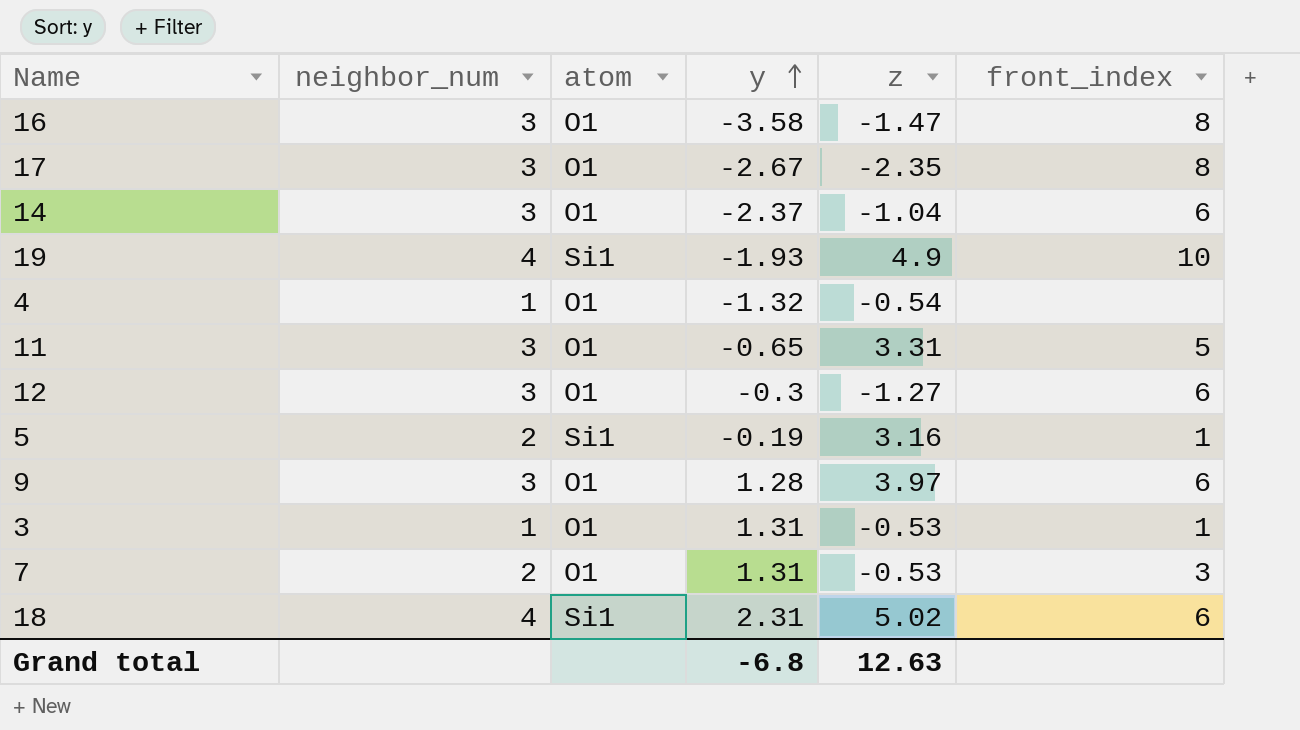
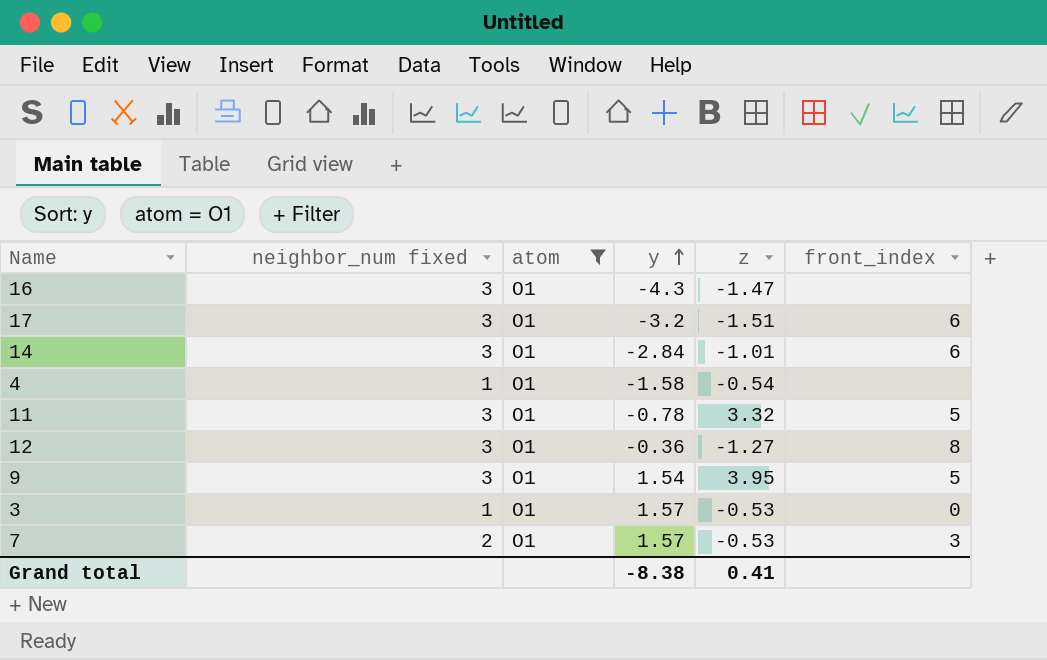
filter: none -> atom = O1
column name: neighbor_num -> neighbor_num fixed
16 | y: -3.58 -> -4.3
16 | front_index: 8 -> none
17 | y: -2.67 -> -3.2
17 | z: -2.35 -> -1.51
17 | front_index: 8 -> 6
14 | y: -2.37 -> -2.84
14 | z: -1.04 -> -1.01
4 | y: -1.32 -> -1.58
11 | y: -0.65 -> -0.78
11 | z: 3.31 -> 3.32
12 | y: -0.3 -> -0.36
12 | front_index: 6 -> 8
9 | y: 1.28 -> 1.54
9 | z: 3.97 -> 3.95
9 | front_index: 6 -> 5
3 | y: 1.31 -> 1.57
3 | front_index: 1 -> 0
7 | y: 1.31 -> 1.57
Grand total | y: -6.8 -> -8.38
Grand total | z: 12.63 -> 0.41

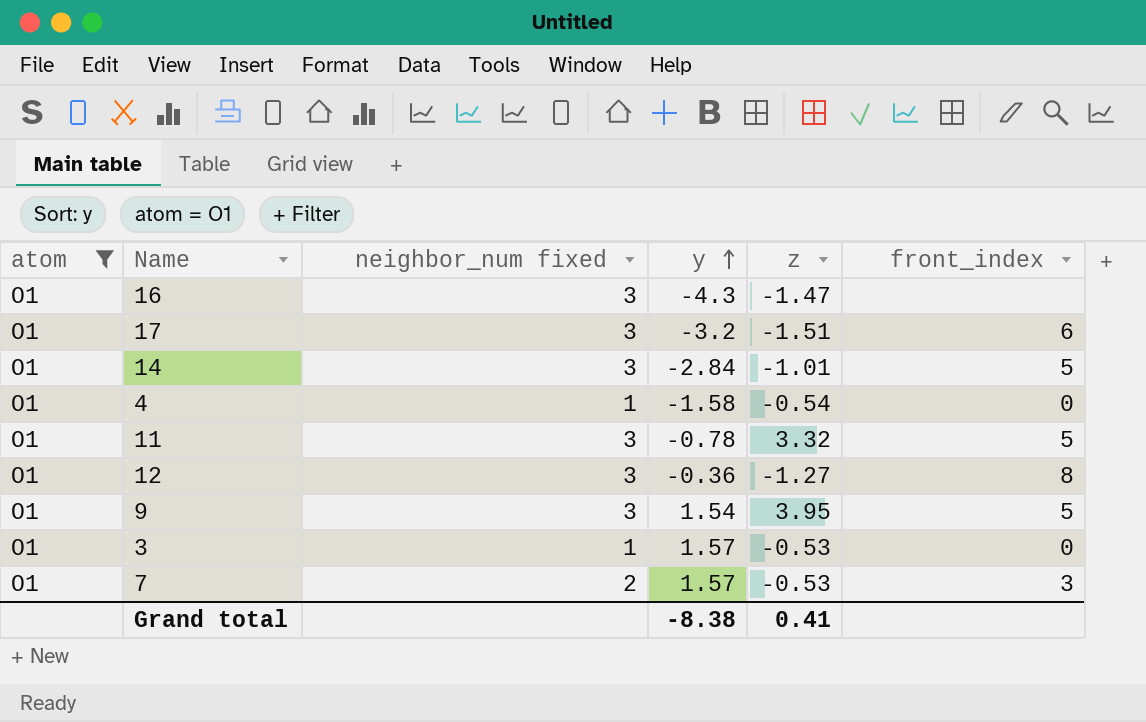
column atom | position: 3 -> 1
14 | front_index: 6 -> 5
4 | front_index: none -> 0

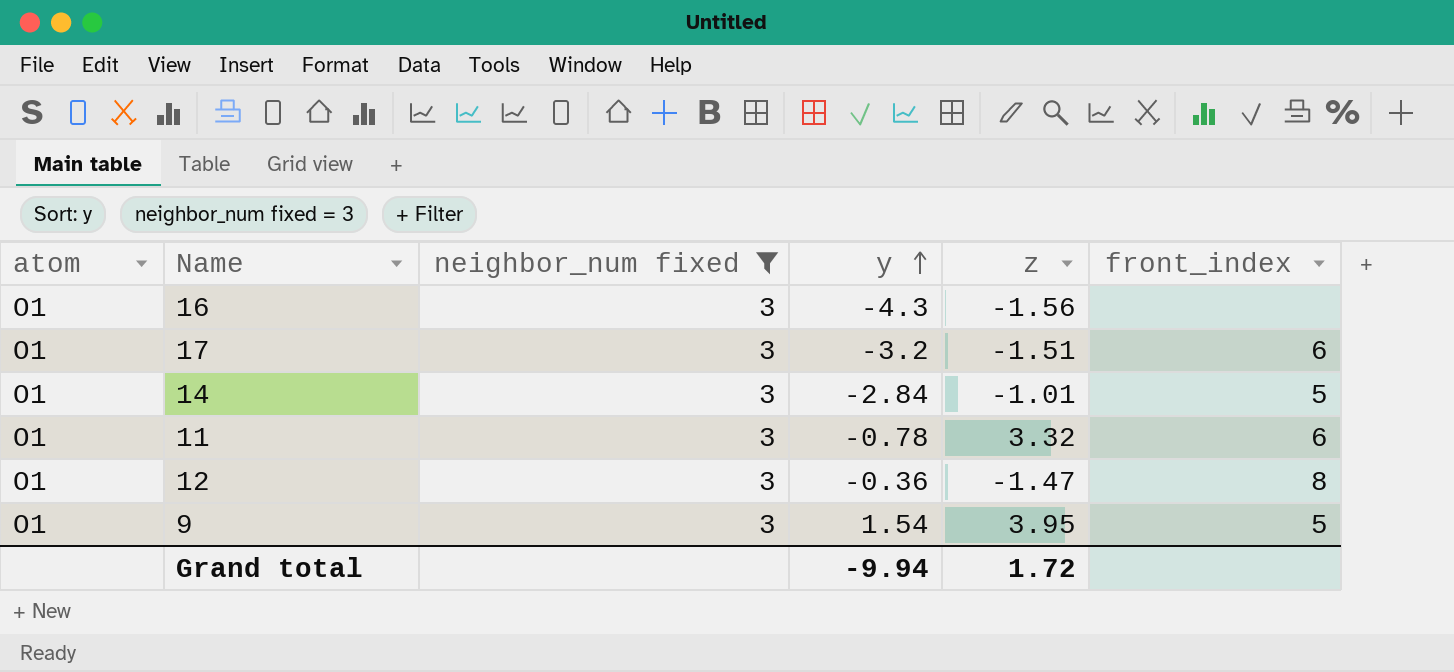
filter: atom = O1 -> neighbor_num fixed = 3
16 | z: -1.47 -> -1.56
11 | front_index: 5 -> 6
12 | z: -1.27 -> -1.47
Grand total | y: -8.38 -> -9.94
Grand total | z: 0.41 -> 1.72

